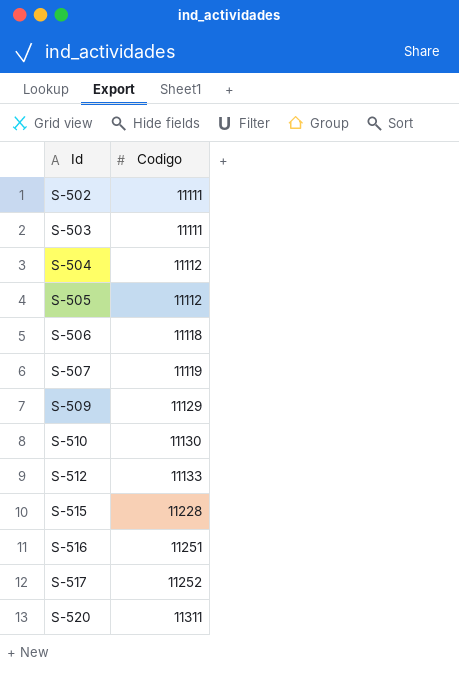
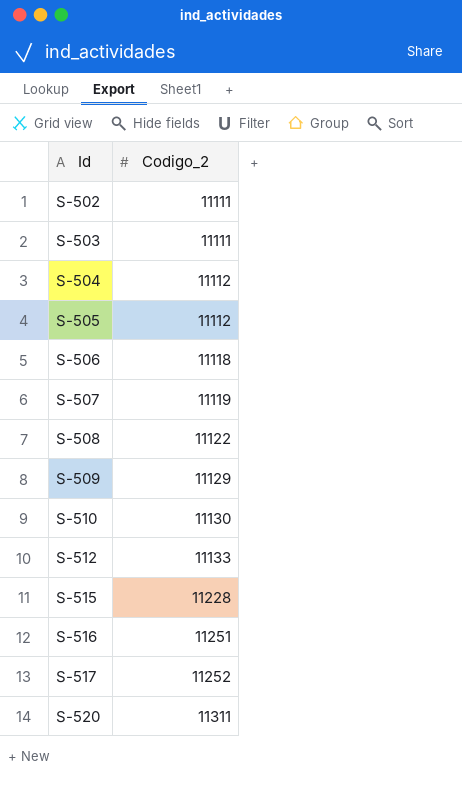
column name: Codigo -> Codigo_2
row S-508: none -> 11122

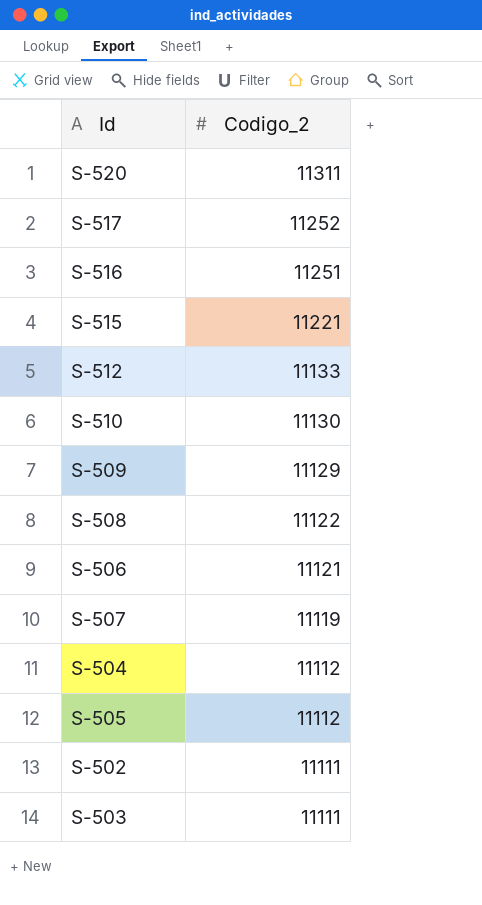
row order: Id ascending -> Codigo_2 descending
S-515 | Codigo_2: 11228 -> 11221
S-506 | Codigo_2: 11118 -> 11121

